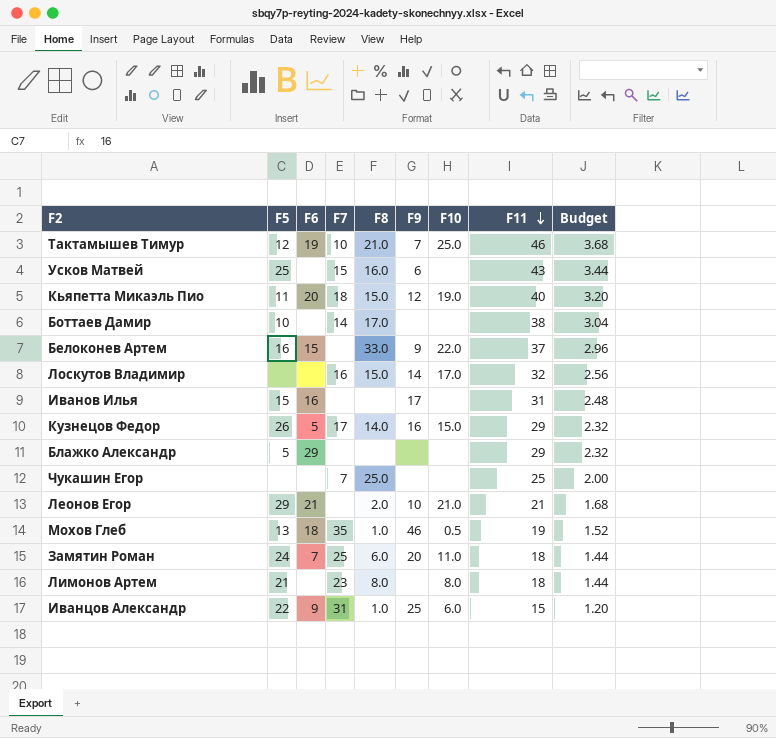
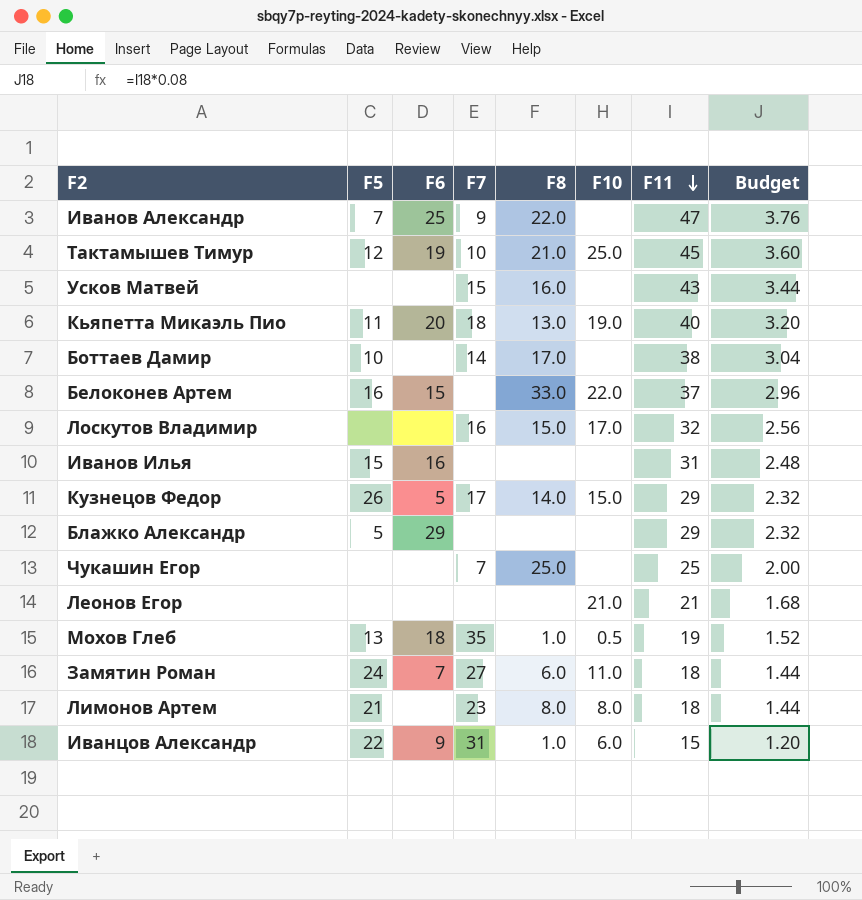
column F9 | position: 6 -> none
row Иванов Александр: none -> 7 | 25 | 9 | 22.0 | none | 47 | 3.76
Тактамышев Тимур | F11: 46 -> 45
Тактамышев Тимур | Budget: 3.68 -> 3.60
Усков Матвей | F5: 25 -> none
Кьяпетта Микаэль Пио | F8: 15.0 -> 13.0
Леонов Егор | F5: 29 -> none
Леонов Егор | F6: 21 -> none
Леонов Егор | F8: 2.0 -> none
Замятин Роман | F7: 25 -> 27

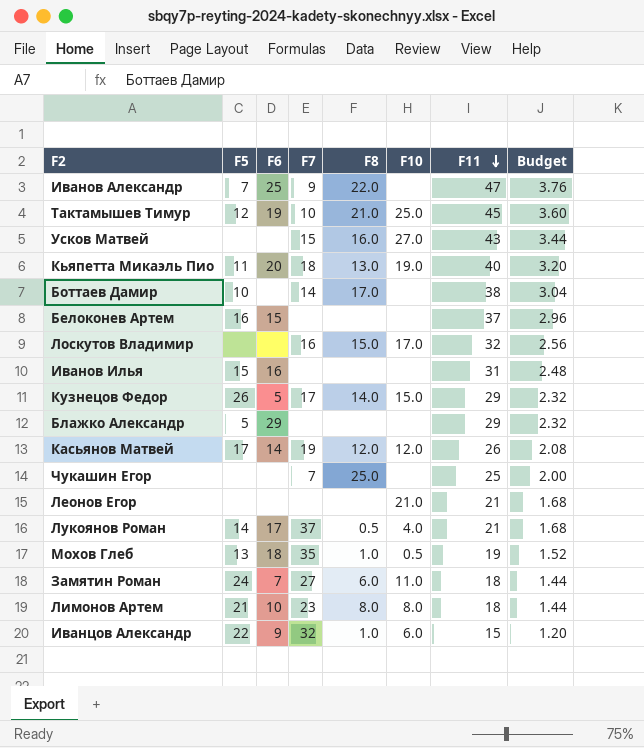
Усков Матвей | F10: none -> 27.0
Белоконев Артем | F8: 33.0 -> none
Белоконев Артем | F10: 22.0 -> none
row Касьянов Матвей: none -> 17 | 14 | 19 | 12.0 | 12.0 | 26 | 2.08
row Лукоянов Роман: none -> 14 | 17 | 37 | 0.5 | 4.0 | 21 | 1.68
Лимонов Артем | F6: none -> 10
Иванцов Александр | F7: 31 -> 32

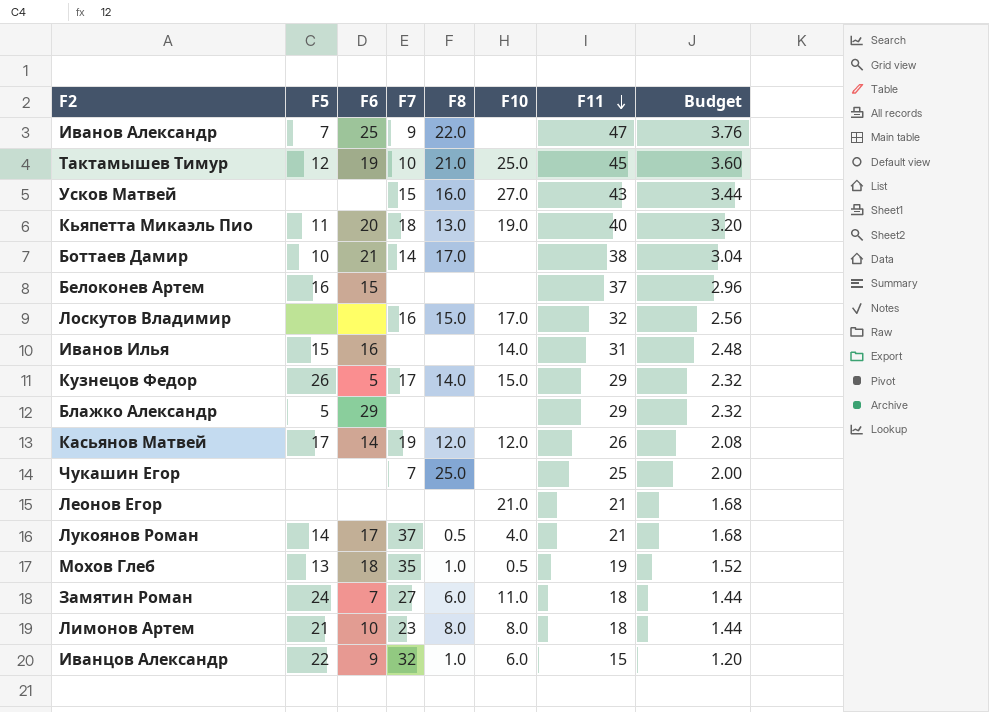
Боттаев Дамир | F6: none -> 21
Иванов Илья | F10: none -> 14.0

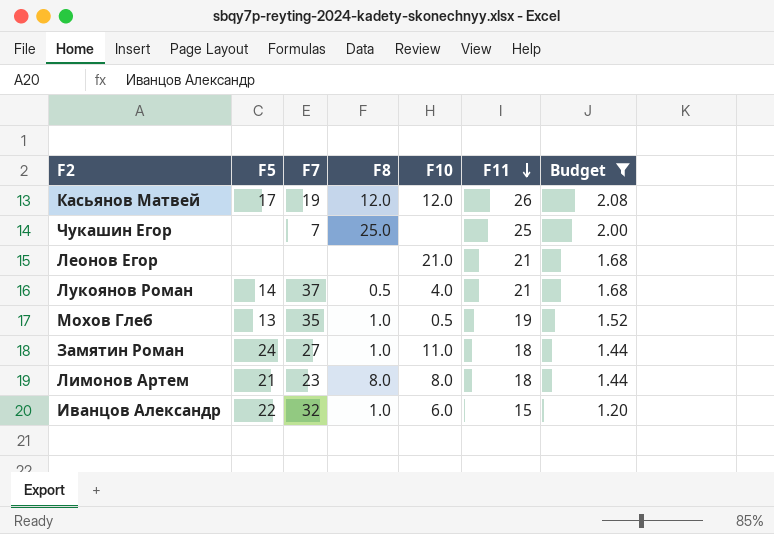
filter: none -> Budget <= 2.08
column F6 | position: 3 -> none
Замятин Роман | F8: 6.0 -> 1.0

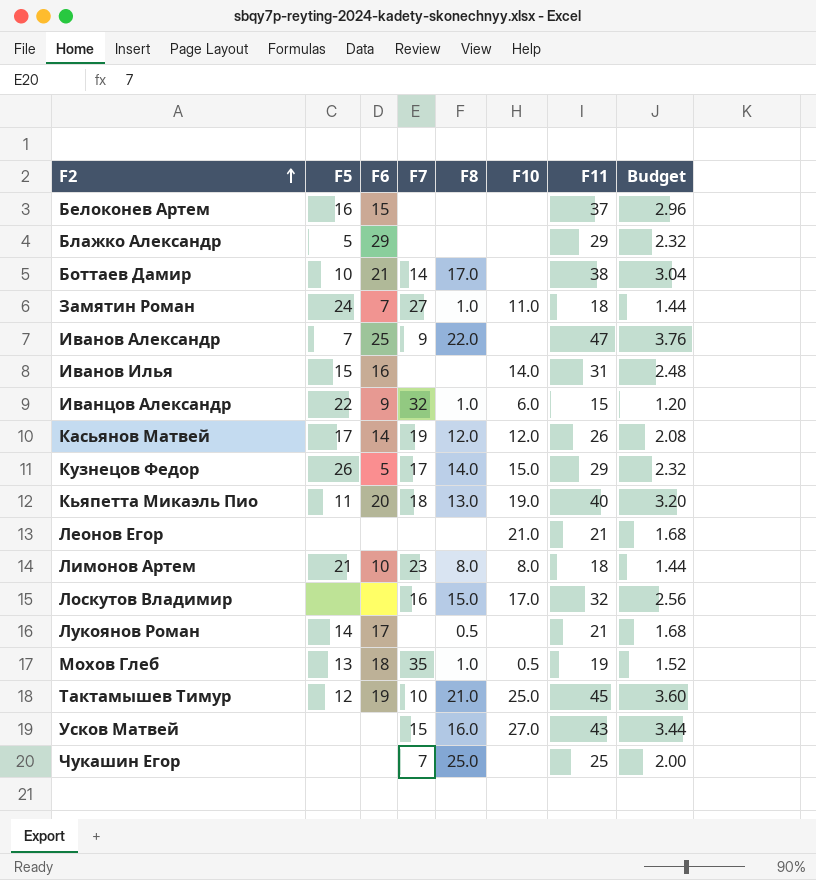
filter: Budget <= 2.08 -> none
row order: F11 descending -> F2 ascending
column F6 | position: none -> 3
Лукоянов Роман | F7: 37 -> none
Лукоянов Роман | F10: 4.0 -> none

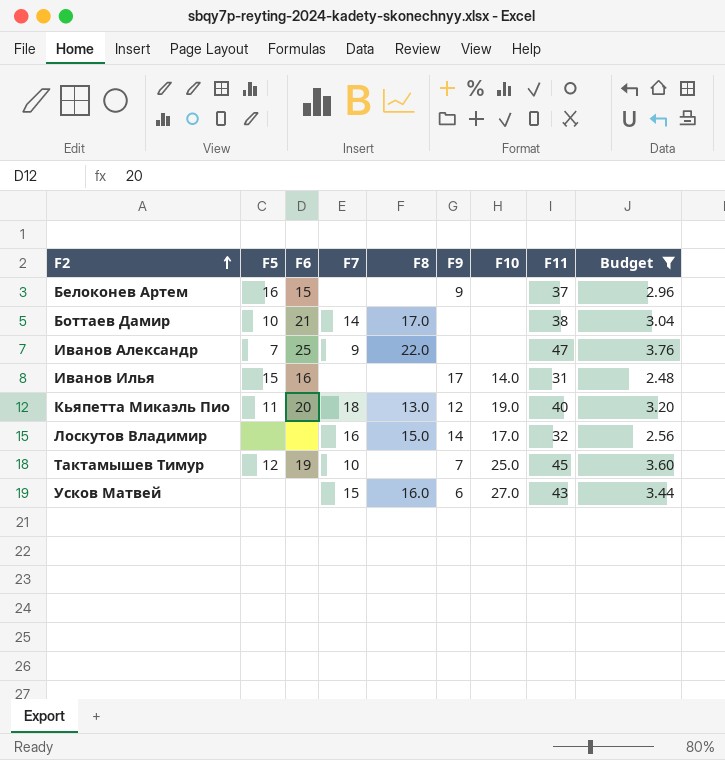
filter: none -> Budget >= 2.48
column F9 | position: none -> 6
Тактамышев Тимур | F8: 21.0 -> none

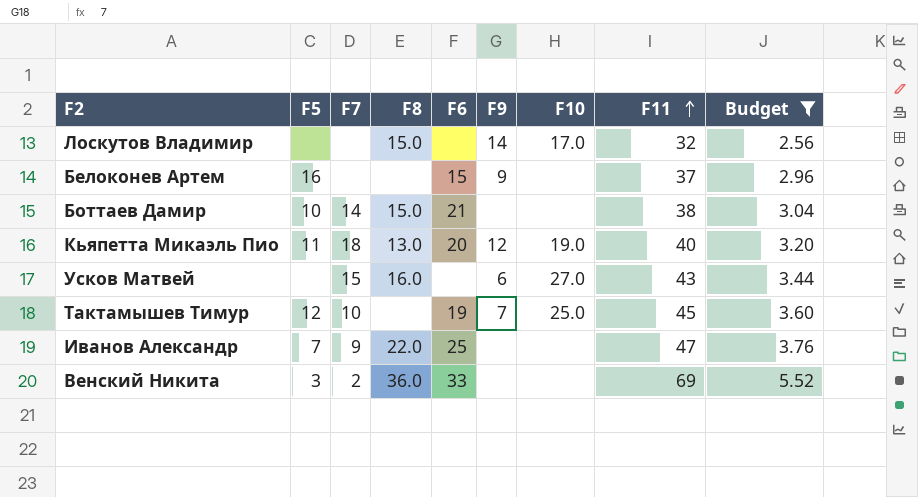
row order: F2 ascending -> F11 ascending
column F6 | position: 3 -> 5
row Иванов Илья: 15 | 16 | none | none | 17 | 14.0 | 31 | 2.48 -> none
Лоскутов Владимир | F7: 16 -> none
Боттаев Дамир | F8: 17.0 -> 15.0
row Венский Никита: none -> 3 | 2 | 36.0 | 33 | none | none | 69 | 5.52

